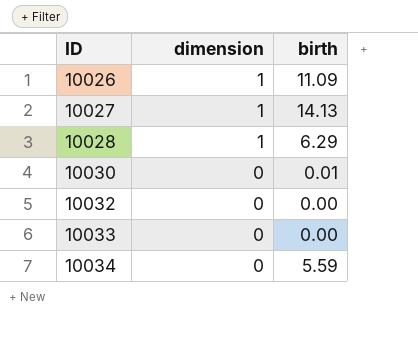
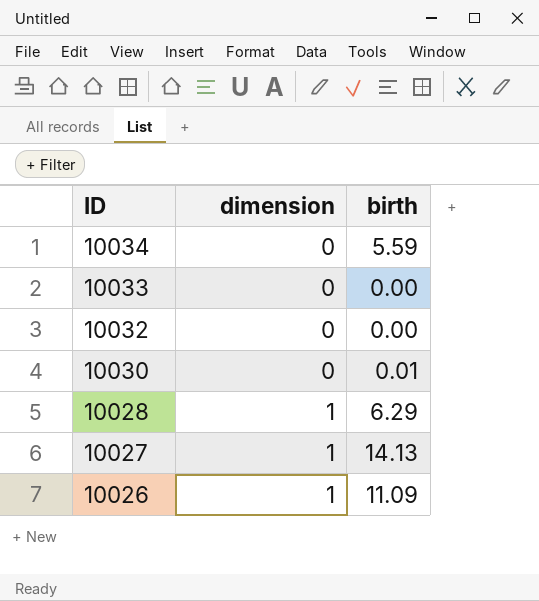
row order: ID ascending -> ID descending

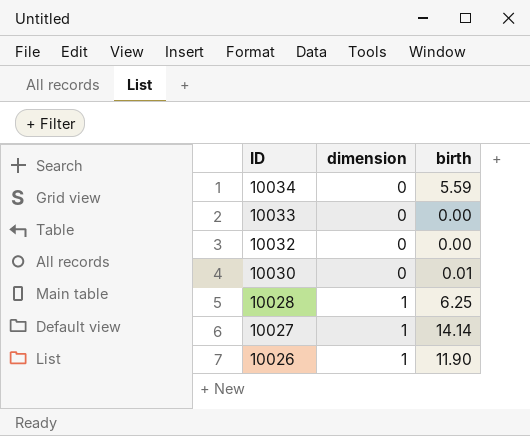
10028 | birth: 6.29 -> 6.25
10027 | birth: 14.13 -> 14.14
10026 | birth: 11.09 -> 11.90

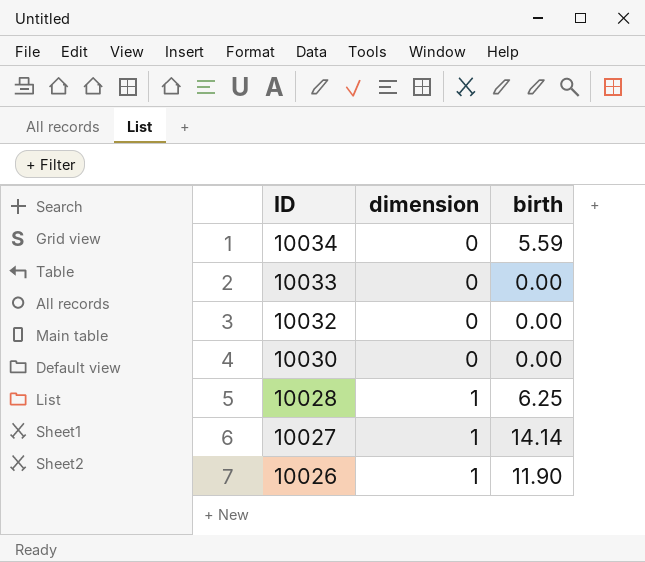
10030 | birth: 0.01 -> 0.00

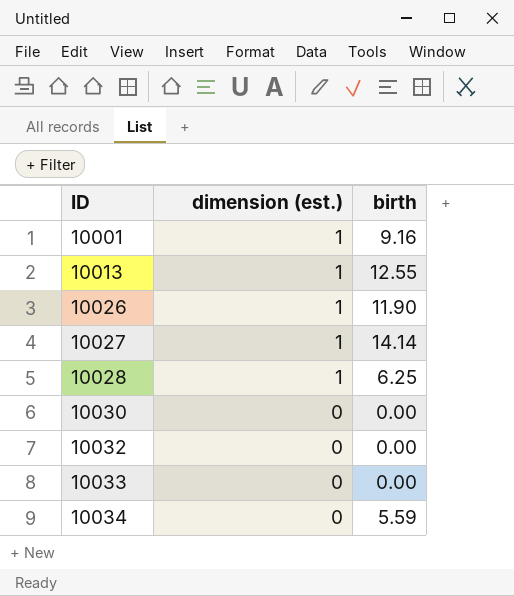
row order: ID descending -> ID ascending
column name: dimension -> dimension (est.)
row 10001: none -> 1 | 9.16
row 10013: none -> 1 | 12.55

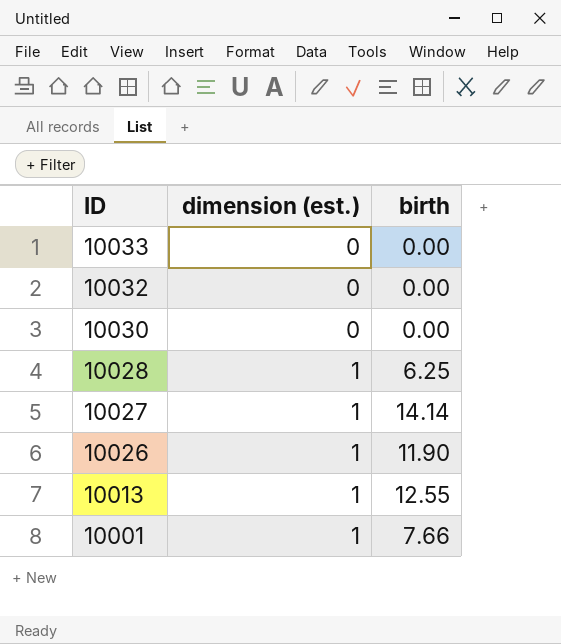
row order: ID ascending -> ID descending
row 10034: 0 | 5.59 -> none
10001 | birth: 9.16 -> 7.66

